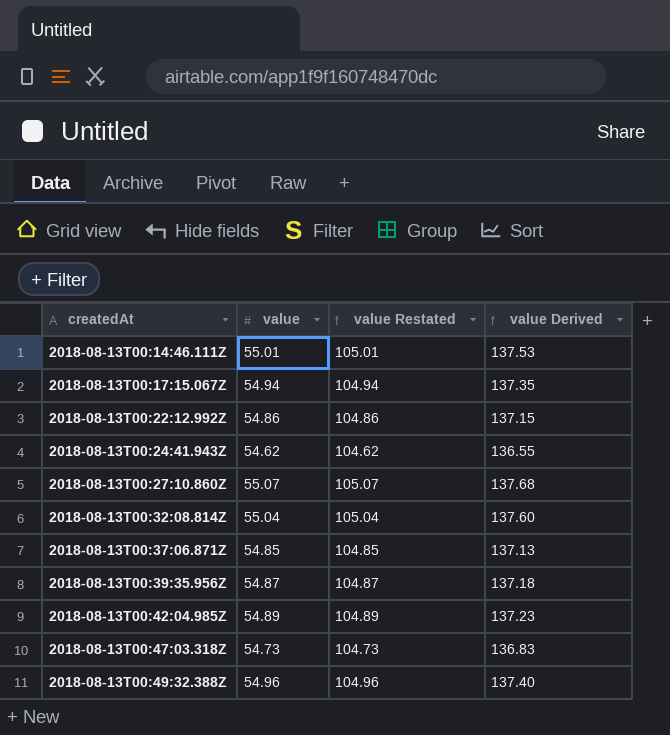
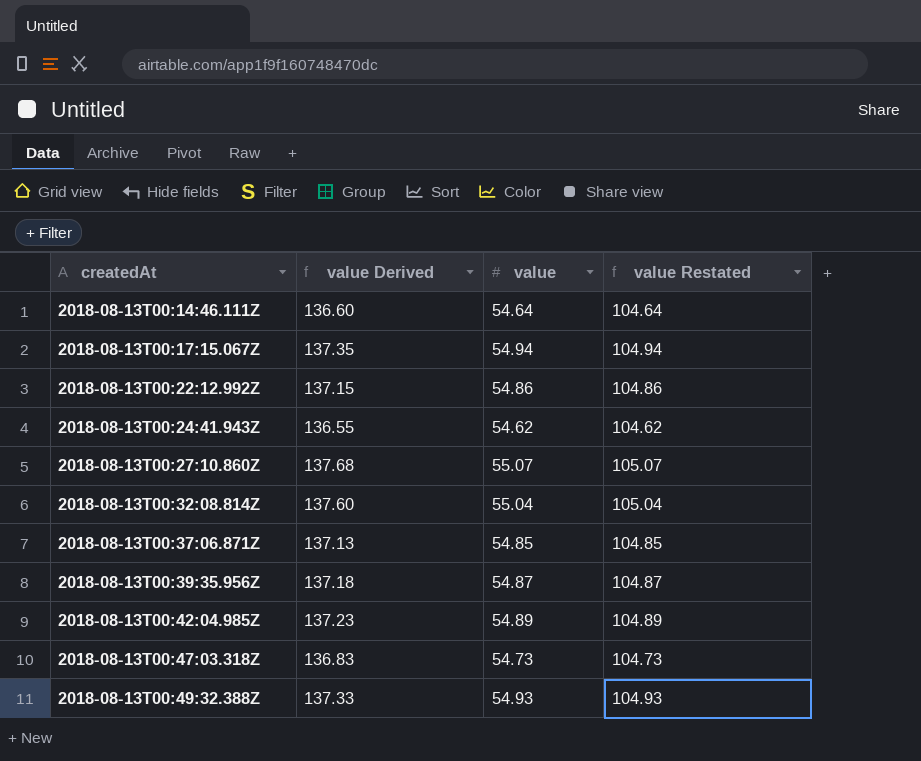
column value Derived | position: 4 -> 2
2018-08-13T00:14:46.111Z | value Derived: 137.53 -> 136.60
2018-08-13T00:14:46.111Z | value: 55.01 -> 54.64
2018-08-13T00:14:46.111Z | value Restated: 105.01 -> 104.64
2018-08-13T00:49:32.388Z | value Derived: 137.40 -> 137.33
2018-08-13T00:49:32.388Z | value: 54.96 -> 54.93
2018-08-13T00:49:32.388Z | value Restated: 104.96 -> 104.93

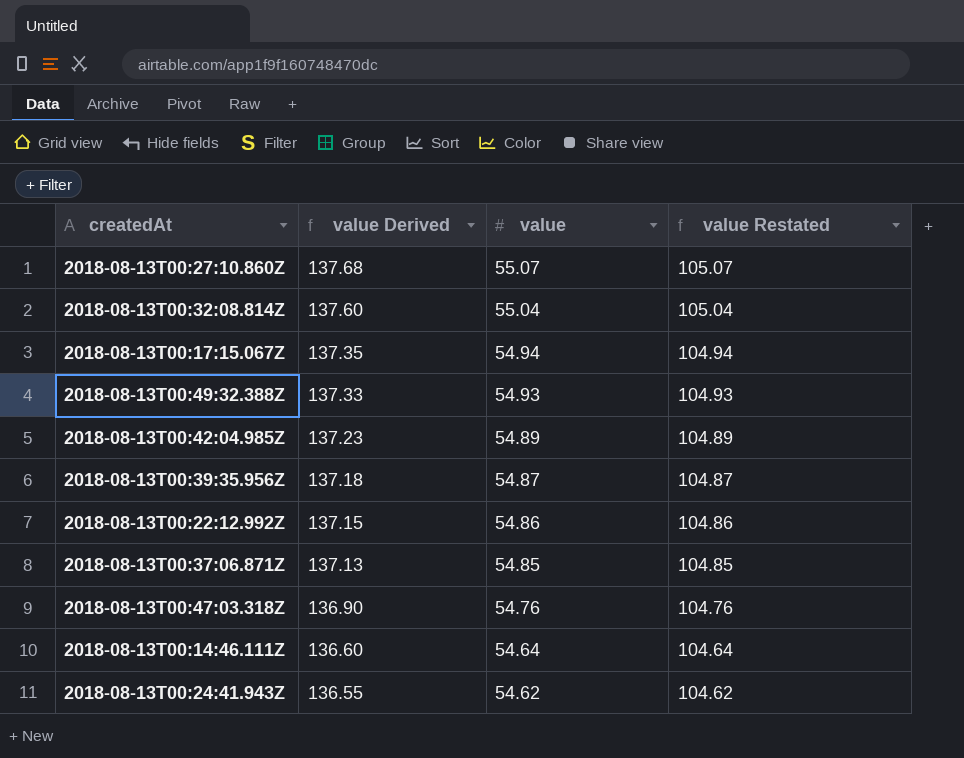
row order: createdAt ascending -> value Derived descending
2018-08-13T00:47:03.318Z | value Derived: 136.83 -> 136.90
2018-08-13T00:47:03.318Z | value: 54.73 -> 54.76
2018-08-13T00:47:03.318Z | value Restated: 104.73 -> 104.76

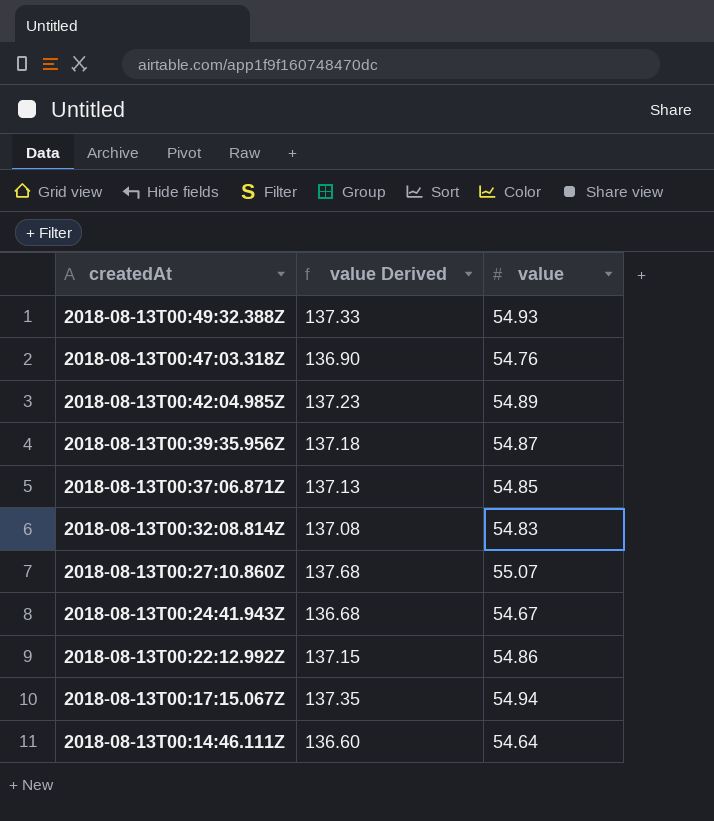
row order: value Derived descending -> createdAt descending
column value Restated | formula: [value] + 50 -> none
2018-08-13T00:32:08.814Z | value Derived: 137.60 -> 137.08
2018-08-13T00:32:08.814Z | value: 55.04 -> 54.83
2018-08-13T00:24:41.943Z | value Derived: 136.55 -> 136.68
2018-08-13T00:24:41.943Z | value: 54.62 -> 54.67

